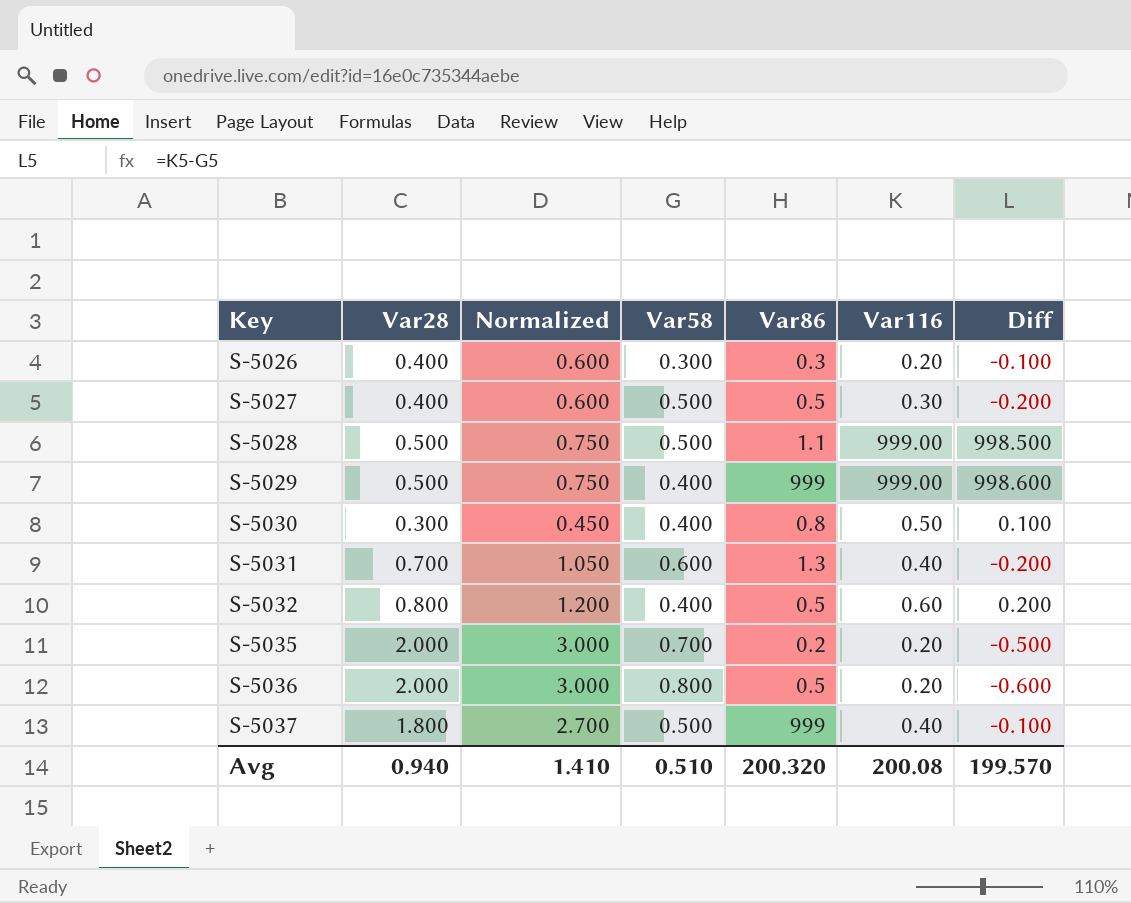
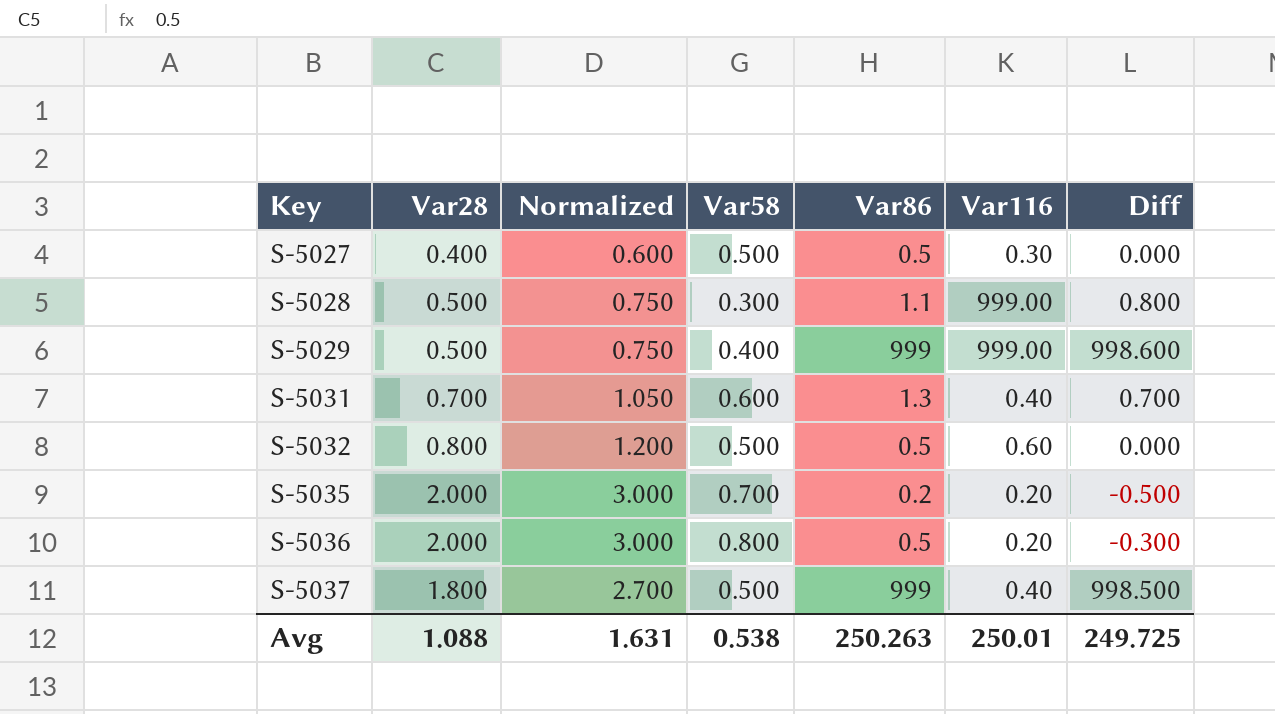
column Diff | formula: [Var116] - [Var58] -> [Var86] - [Var58]
row S-5026: 0.400 | 0.600 | 0.300 | 0.3 | 0.20 | -0.100 -> none
row S-5030: 0.300 | 0.450 | 0.400 | 0.8 | 0.50 | 0.100 -> none
S-5028 | Var58: 0.500 -> 0.300
S-5032 | Var58: 0.400 -> 0.500
Avg | Var28: 0.940 -> 1.088
Avg | Normalized: 1.410 -> 1.631
Avg | Var58: 0.510 -> 0.538
Avg | Var86: 200.320 -> 250.263
Avg | Var116: 200.08 -> 250.01
Avg | Diff: 199.570 -> 249.725

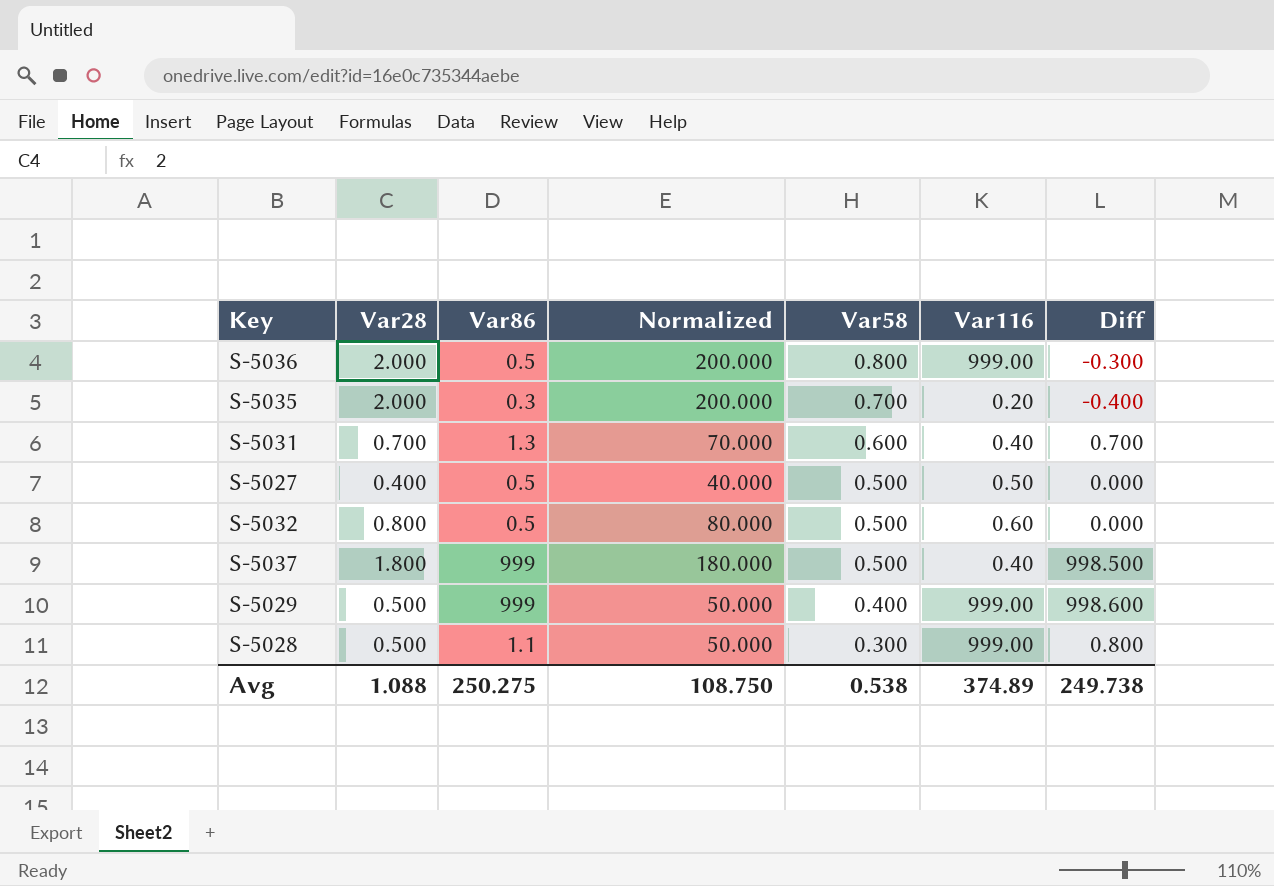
row order: Key ascending -> Var58 descending
column Var86 | position: 5 -> 3
column Normalized | formula: [Var28] * 1.5 -> [Var28] * 100
S-5036 | Var116: 0.20 -> 999.00
S-5035 | Var86: 0.2 -> 0.3
S-5035 | Diff: -0.500 -> -0.400
S-5027 | Var116: 0.30 -> 0.50
Avg | Var86: 250.263 -> 250.275
Avg | Normalized: 1.631 -> 108.750
Avg | Var116: 250.01 -> 374.89
Avg | Diff: 249.725 -> 249.738

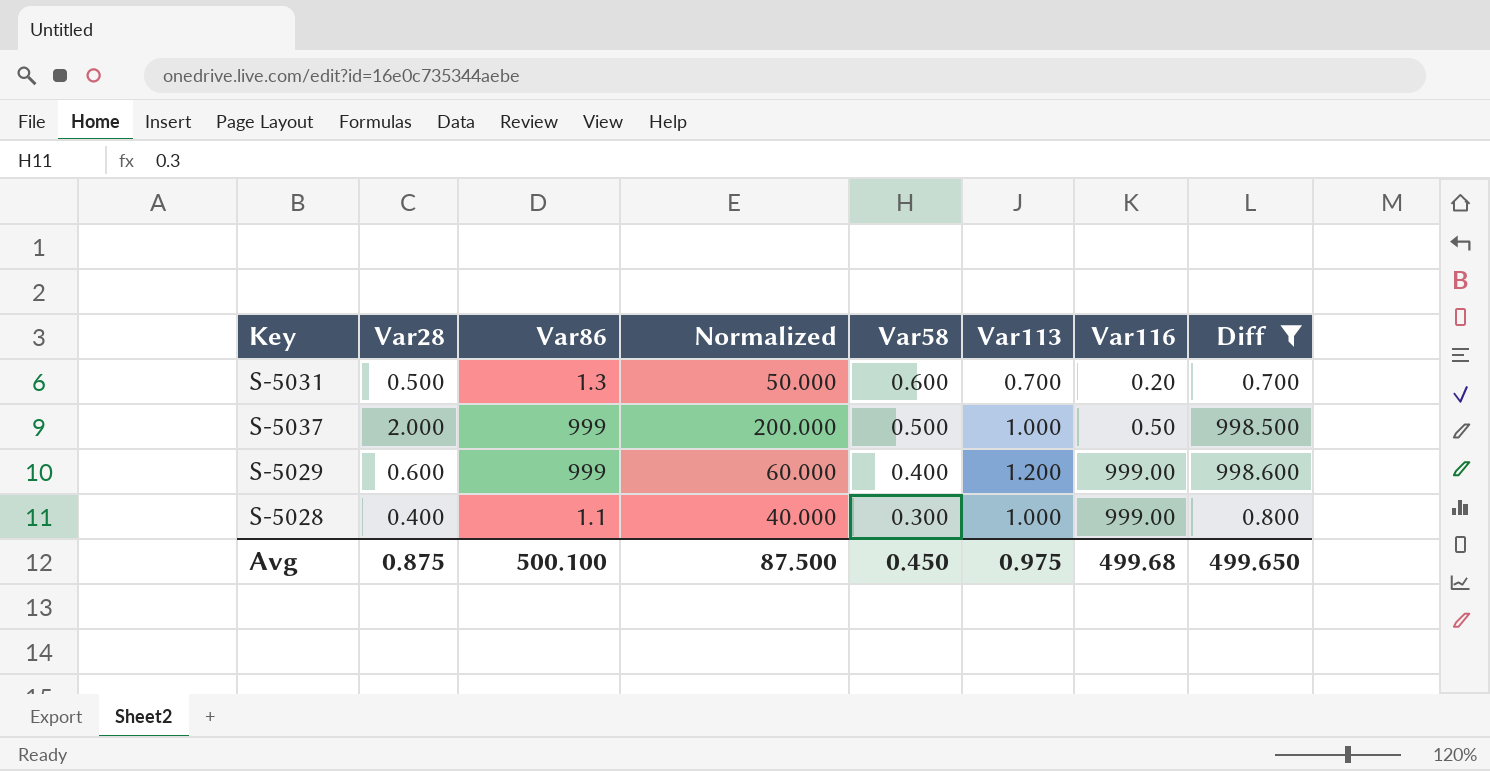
filter: none -> Diff >= 0.700
column Var113 | position: none -> 6
S-5031 | Var28: 0.700 -> 0.500
S-5031 | Normalized: 70.000 -> 50.000
S-5031 | Var116: 0.40 -> 0.20
S-5037 | Var28: 1.800 -> 2.000
S-5037 | Normalized: 180.000 -> 200.000
S-5037 | Var116: 0.40 -> 0.50
S-5029 | Var28: 0.500 -> 0.600
S-5029 | Normalized: 50.000 -> 60.000
S-5028 | Var28: 0.500 -> 0.400
S-5028 | Normalized: 50.000 -> 40.000
Avg | Var28: 1.088 -> 0.875
Avg | Var86: 250.275 -> 500.100
Avg | Normalized: 108.750 -> 87.500
Avg | Var58: 0.538 -> 0.450
Avg | Var116: 374.89 -> 499.68
Avg | Diff: 249.738 -> 499.650

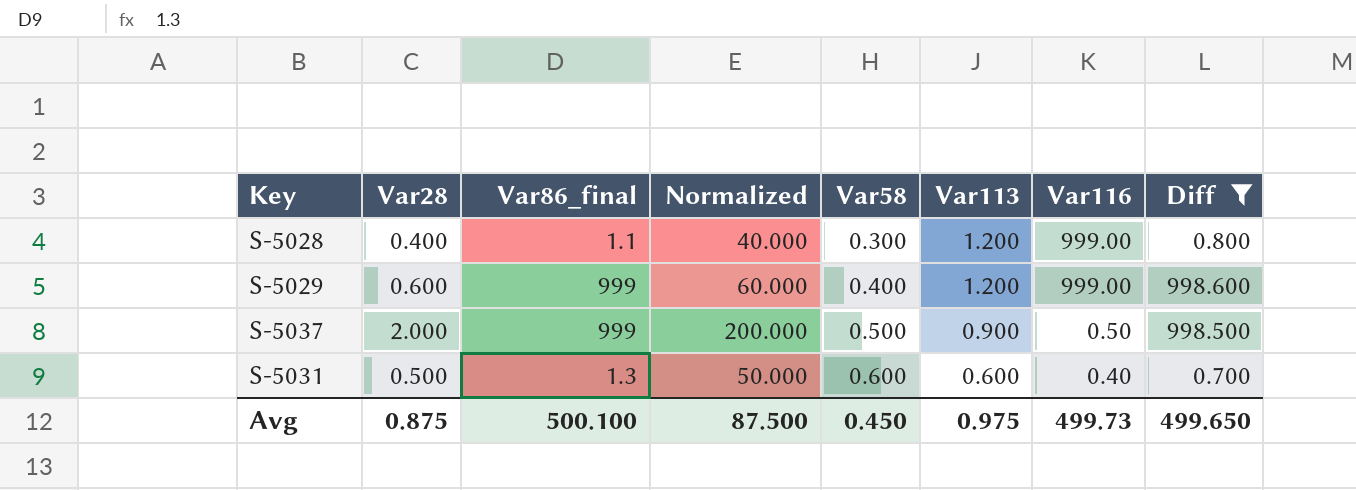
row order: Var58 descending -> Var58 ascending
column name: Var86 -> Var86_final
S-5028 | Var113: 1.000 -> 1.200
S-5037 | Var113: 1.000 -> 0.900
S-5031 | Var113: 0.700 -> 0.600
S-5031 | Var116: 0.20 -> 0.40
Avg | Var116: 499.68 -> 499.73

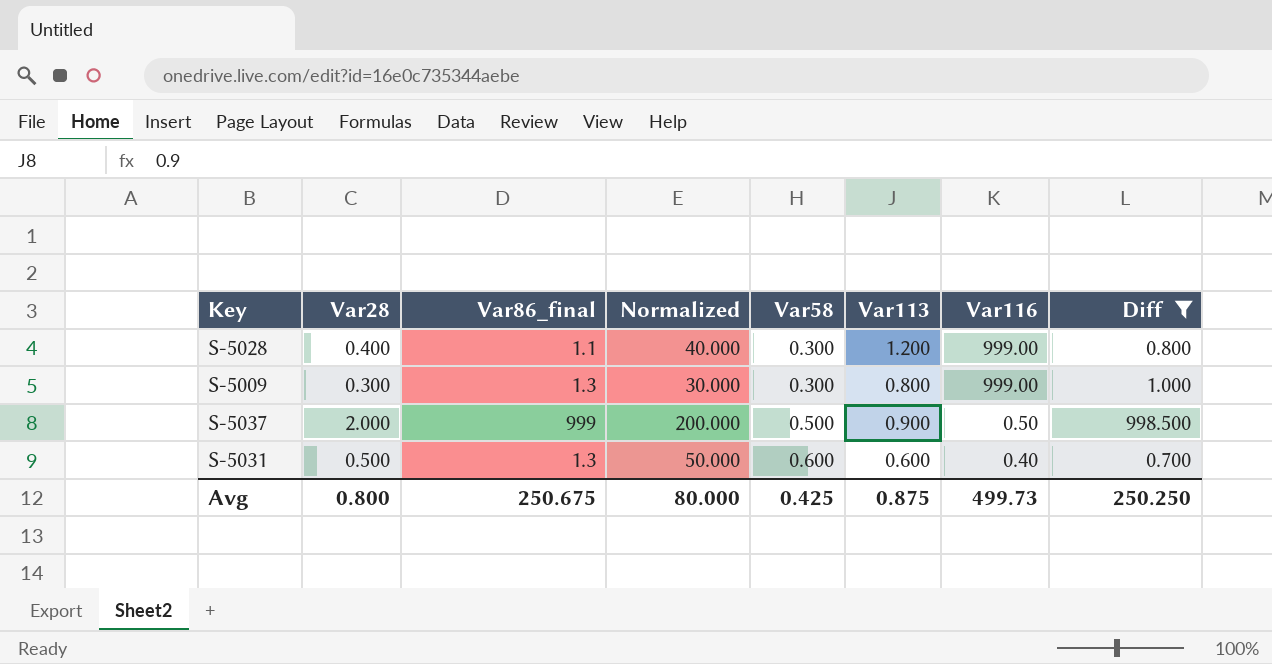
row S-5029: 0.600 | 999 | 60.000 | 0.400 | 1.200 | 999.00 | 998.600 -> none
row S-5009: none -> 0.300 | 1.3 | 30.000 | 0.300 | 0.800 | 999.00 | 1.000
Avg | Var28: 0.875 -> 0.800
Avg | Var86_final: 500.100 -> 250.675
Avg | Normalized: 87.500 -> 80.000
Avg | Var58: 0.450 -> 0.425
Avg | Var113: 0.975 -> 0.875
Avg | Diff: 499.650 -> 250.250

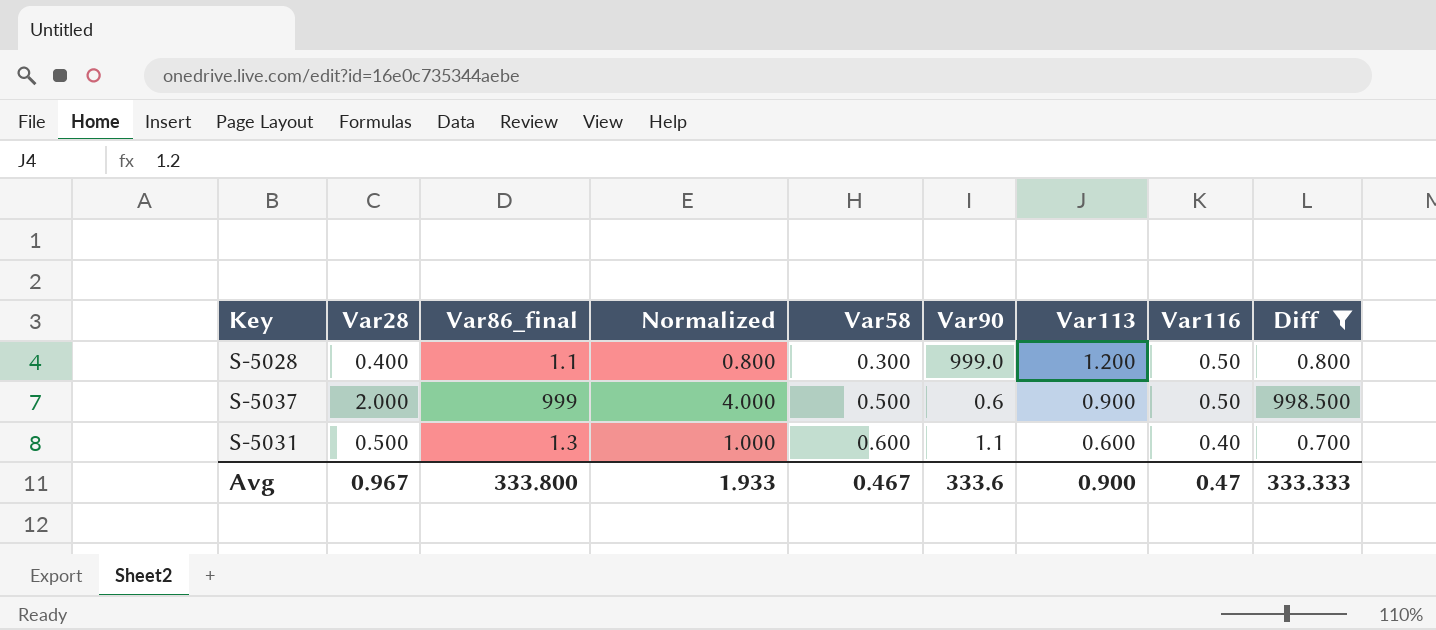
column Normalized | formula: [Var28] * 100 -> [Var28] * 2
column Var90 | position: none -> 6
row S-5009: 0.300 | 1.3 | 30.000 | 0.300 | 0.800 | 999.00 | 1.000 -> none
S-5028 | Var116: 999.00 -> 0.50
Avg | Var28: 0.800 -> 0.967
Avg | Var86_final: 250.675 -> 333.800
Avg | Normalized: 80.000 -> 1.933
Avg | Var58: 0.425 -> 0.467
Avg | Var113: 0.875 -> 0.900
Avg | Var116: 499.73 -> 0.47
Avg | Diff: 250.250 -> 333.333

